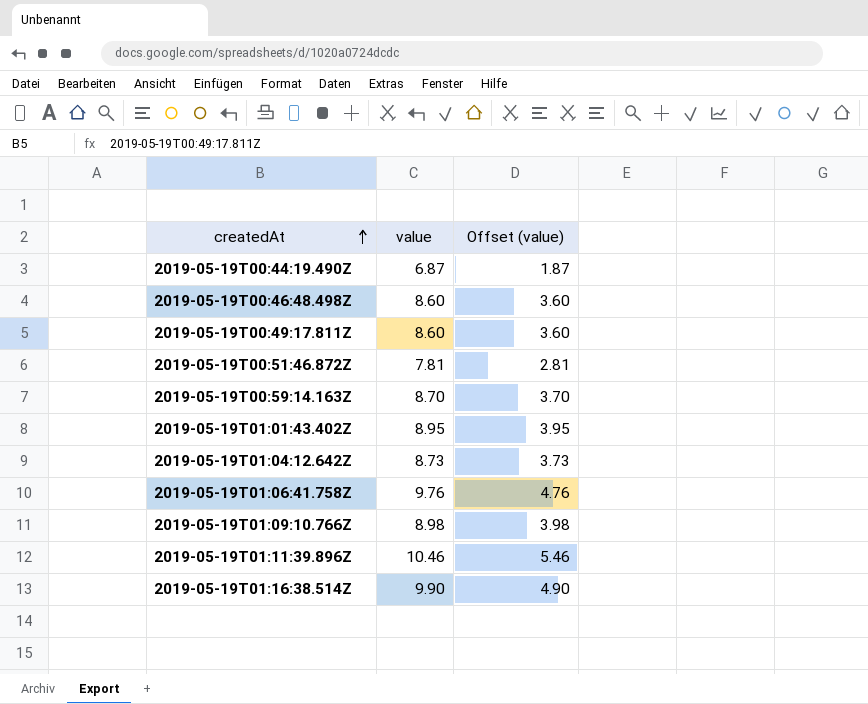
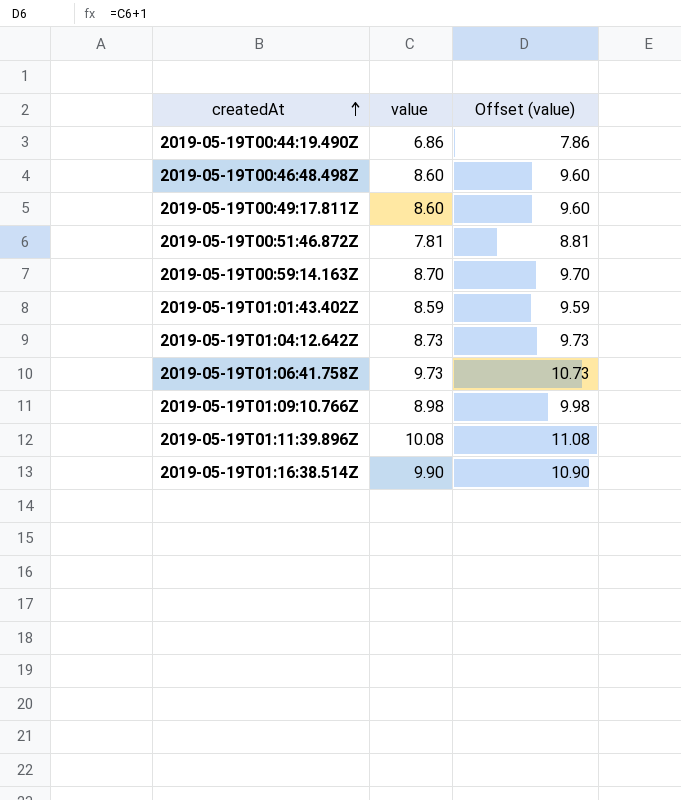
column Offset (value) | formula: [value] - 5 -> [value] + 1
2019-05-19T00:44:19.490Z | value: 6.87 -> 6.86
2019-05-19T01:01:43.402Z | value: 8.95 -> 8.59
2019-05-19T01:06:41.758Z | value: 9.76 -> 9.73
2019-05-19T01:11:39.896Z | value: 10.46 -> 10.08

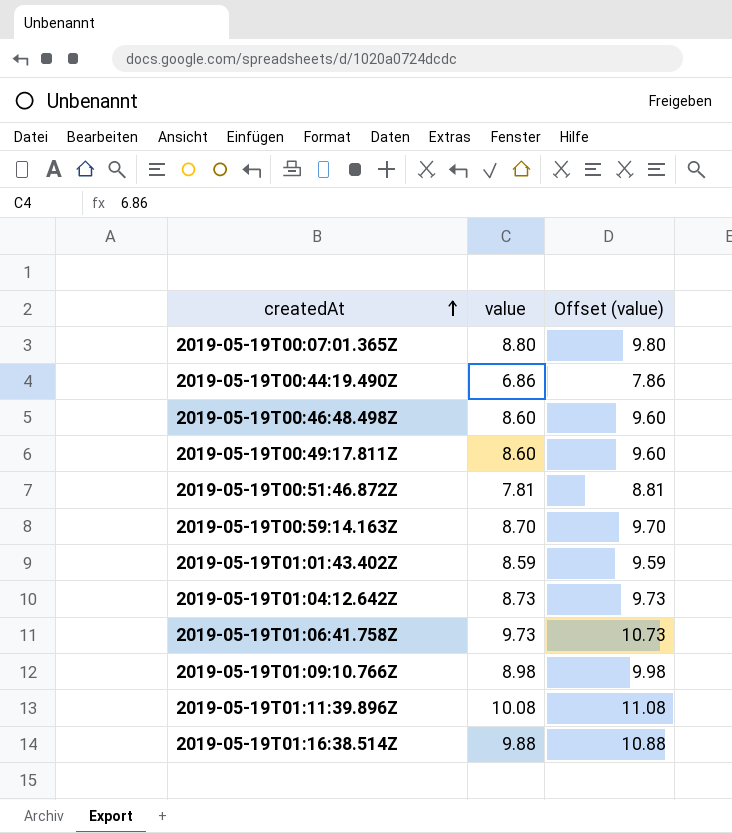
row 2019-05-19T00:07:01.365Z: none -> 8.80 | 9.80
2019-05-19T01:16:38.514Z | value: 9.90 -> 9.88
2019-05-19T01:16:38.514Z | Offset (value): 10.90 -> 10.88

